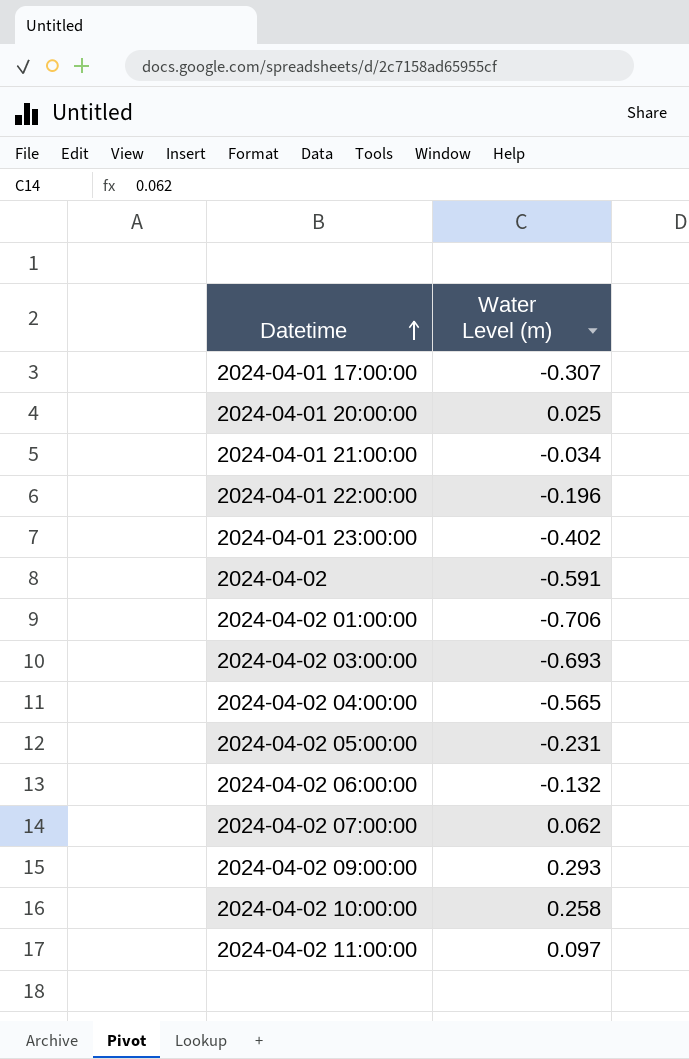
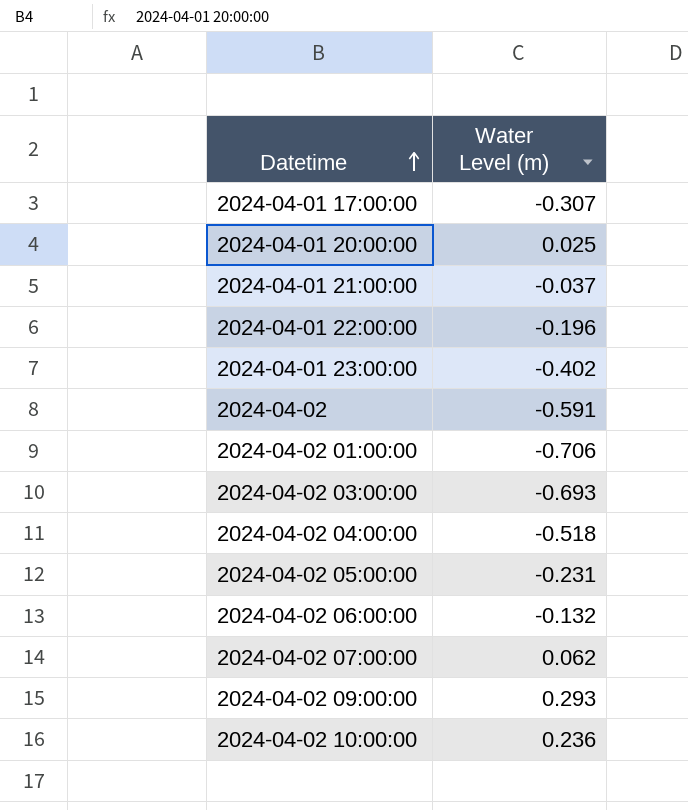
row 2024-04-02 11:00:00: 0.097 -> none
2024-04-01 21:00:00 | Water Level (m): -0.034 -> -0.037
2024-04-02 04:00:00 | Water Level (m): -0.565 -> -0.518
2024-04-02 10:00:00 | Water Level (m): 0.258 -> 0.236

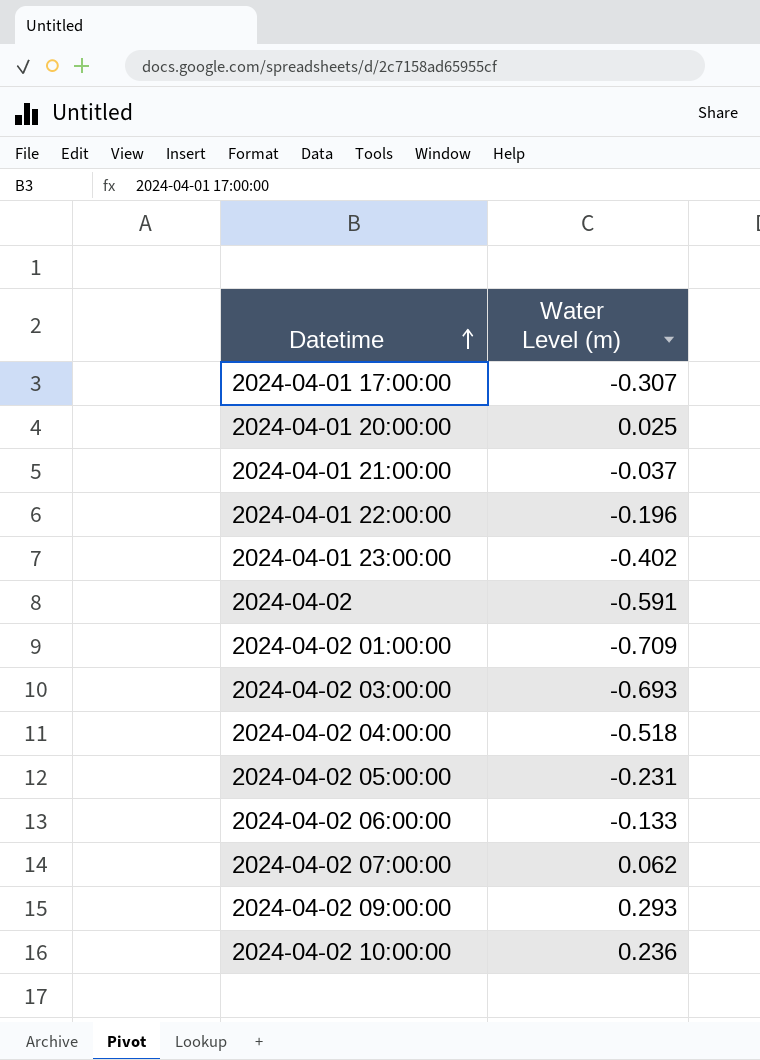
2024-04-02 01:00:00 | Water Level (m): -0.706 -> -0.709
2024-04-02 06:00:00 | Water Level (m): -0.132 -> -0.133

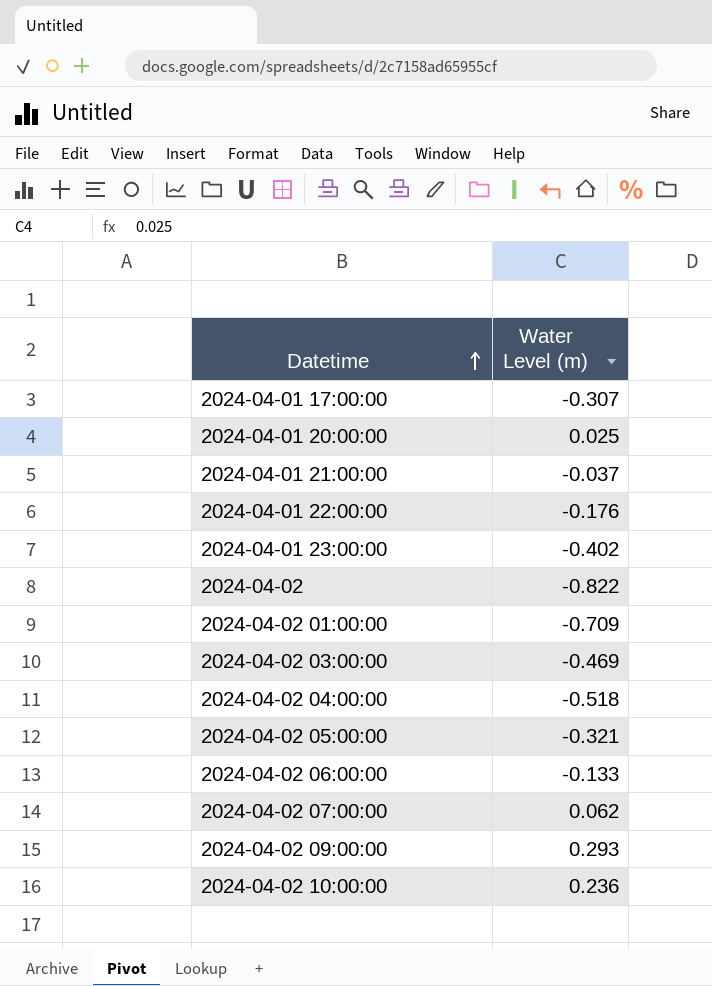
2024-04-01 22:00:00 | Water Level (m): -0.196 -> -0.176
2024-04-02 | Water Level (m): -0.591 -> -0.822
2024-04-02 03:00:00 | Water Level (m): -0.693 -> -0.469
2024-04-02 05:00:00 | Water Level (m): -0.231 -> -0.321

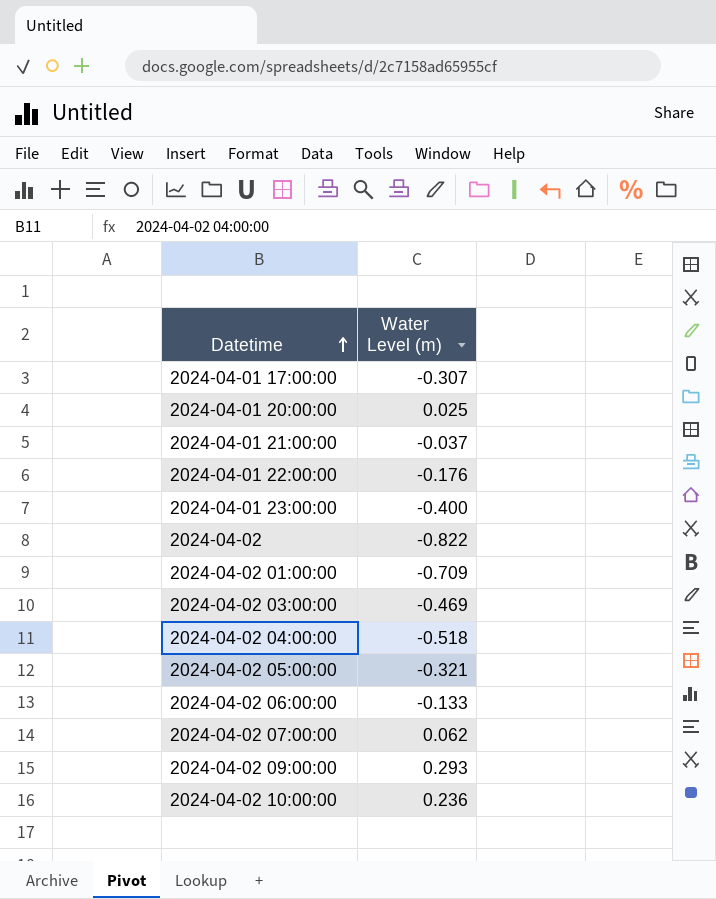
2024-04-01 23:00:00 | Water Level (m): -0.402 -> -0.400

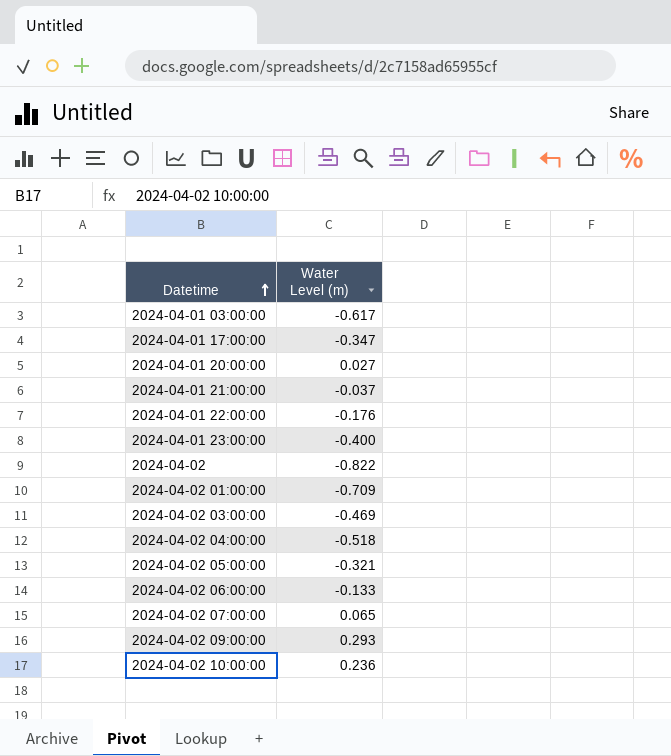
row 2024-04-01 03:00:00: none -> -0.617
2024-04-01 17:00:00 | Water Level (m): -0.307 -> -0.347
2024-04-01 20:00:00 | Water Level (m): 0.025 -> 0.027
2024-04-02 07:00:00 | Water Level (m): 0.062 -> 0.065

